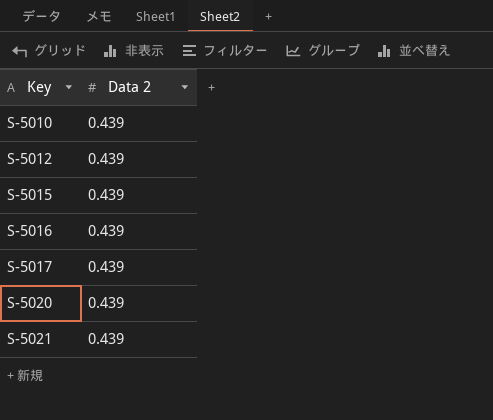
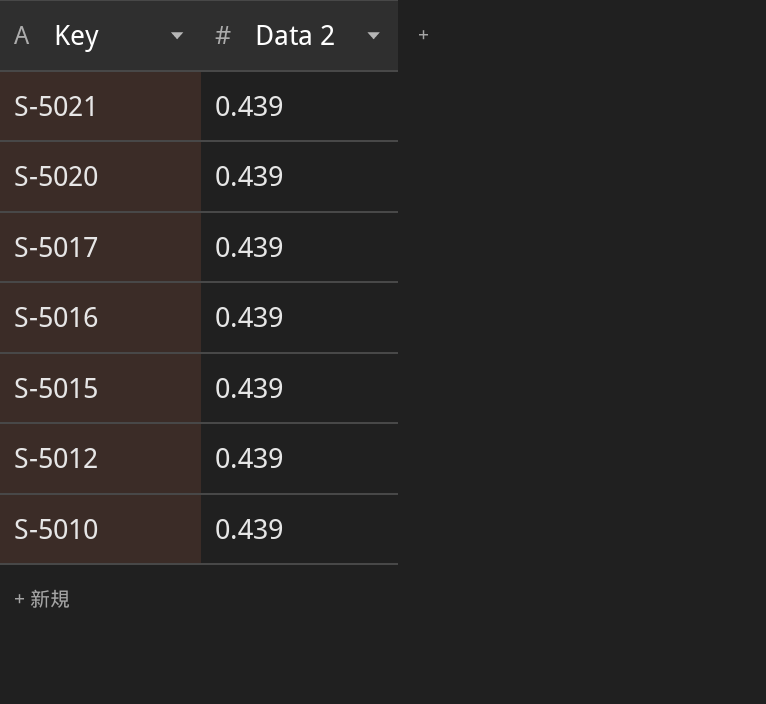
row order: Key ascending -> Key descending

